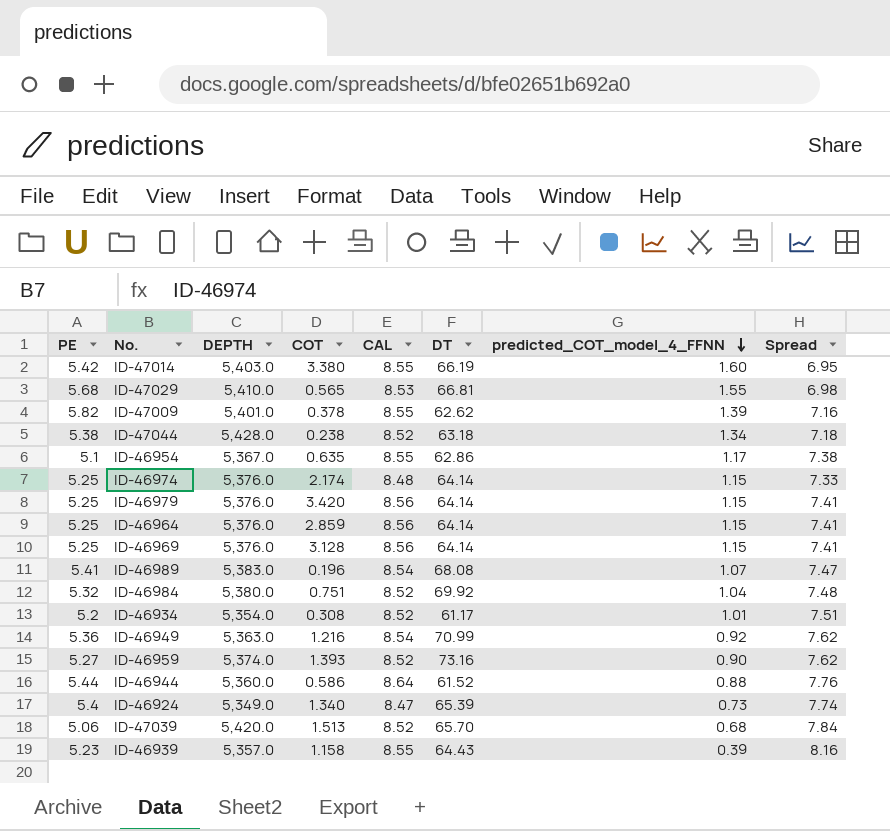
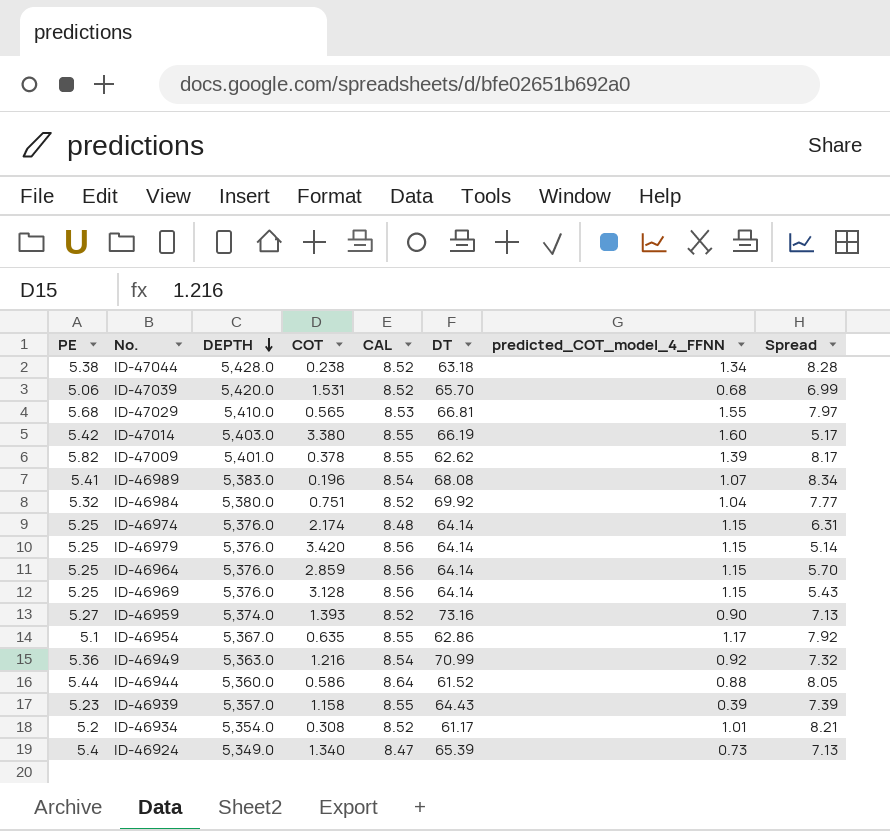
row order: predicted_COT_model_4_FFNN descending -> DEPTH descending
column Spread | formula: [CAL] - [predicted_COT_model_4_FFNN] -> [CAL] - [COT]
ID-47039 | COT: 1.513 -> 1.531

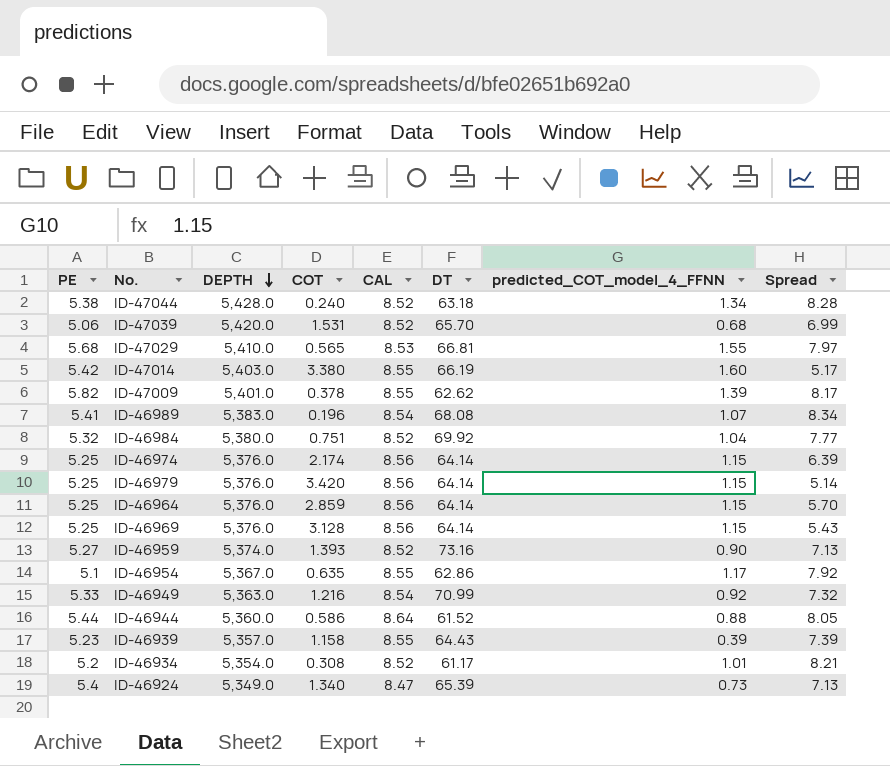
ID-47044 | COT: 0.238 -> 0.240
ID-46974 | CAL: 8.48 -> 8.56
ID-46974 | Spread: 6.31 -> 6.39
ID-46949 | PE: 5.36 -> 5.33

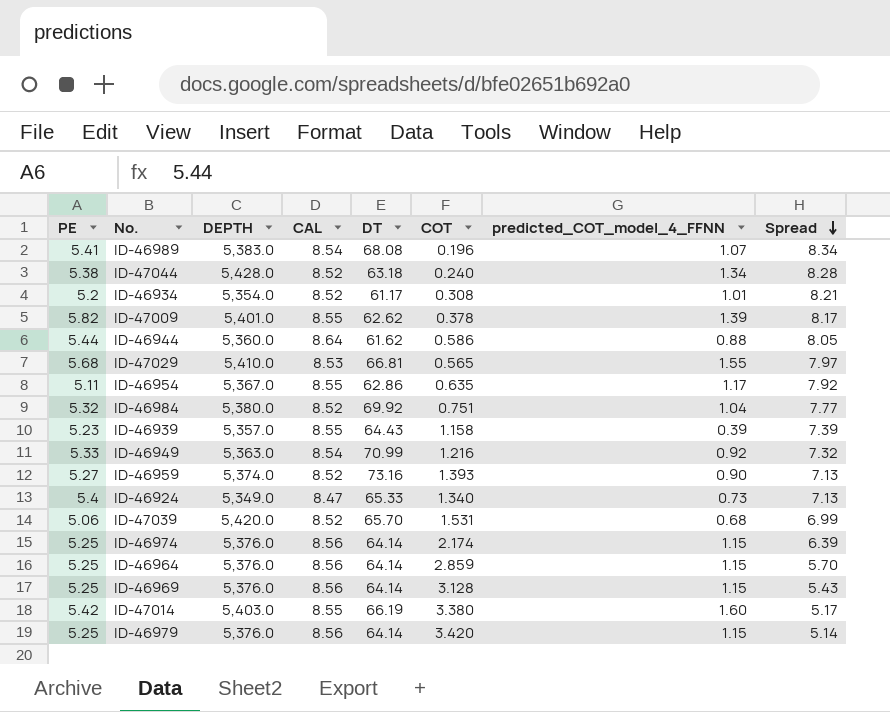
row order: DEPTH descending -> Spread descending
column COT | position: 4 -> 6
ID-46944 | DT: 61.52 -> 61.62
ID-46954 | PE: 5.1 -> 5.11
ID-46924 | DT: 65.39 -> 65.33

